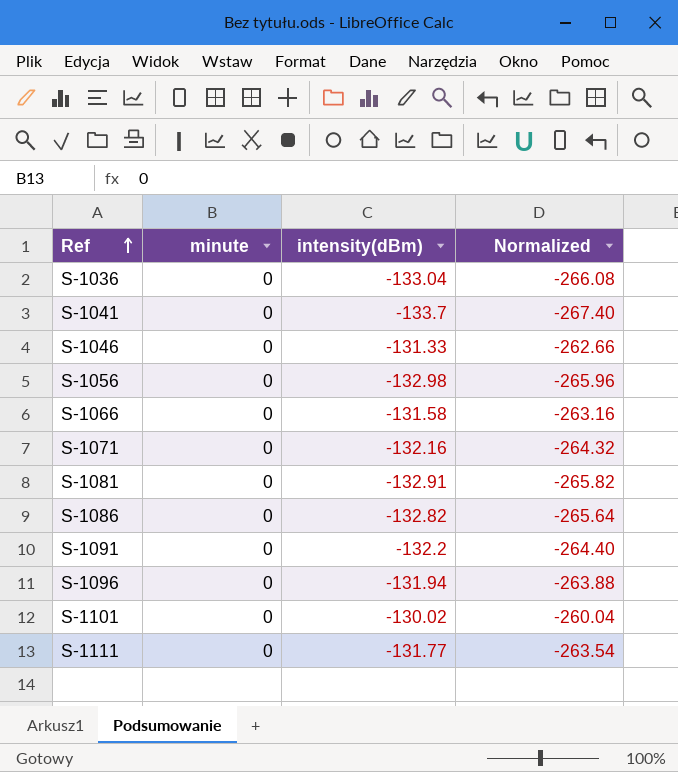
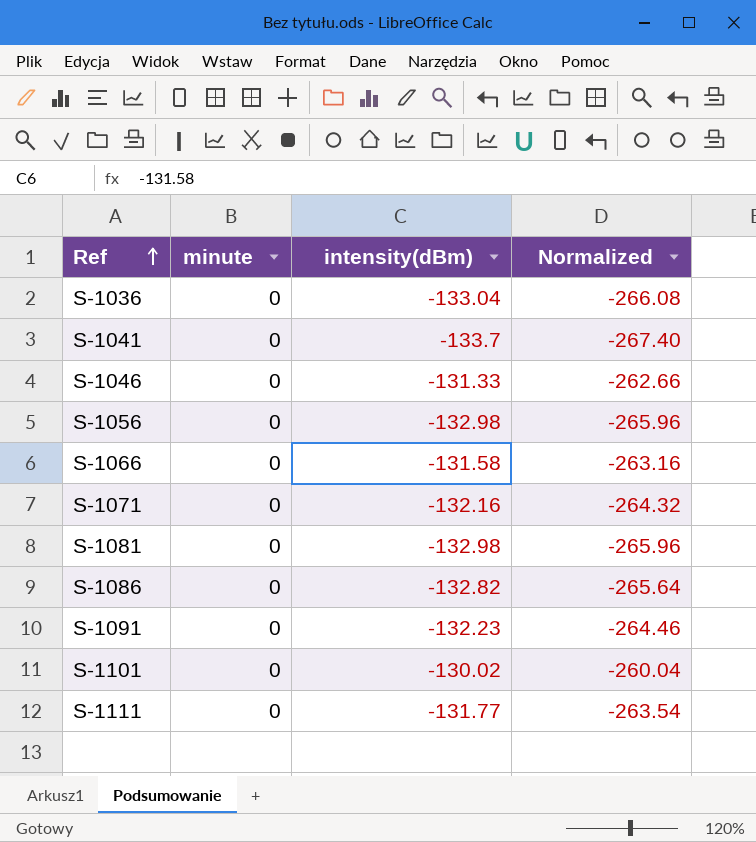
row S-1096: 0 | -131.94 | -263.88 -> none
S-1081 | intensity(dBm): -132.91 -> -132.98
S-1081 | Normalized: -265.82 -> -265.96
S-1091 | intensity(dBm): -132.2 -> -132.23
S-1091 | Normalized: -264.40 -> -264.46

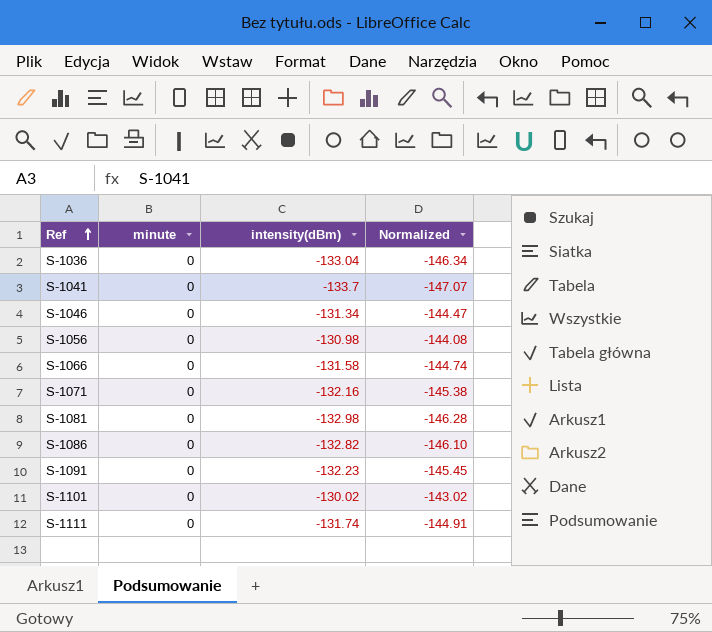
column Normalized | formula: [intensity(dBm)] * 2 -> [intensity(dBm)] * 1.1
S-1046 | intensity(dBm): -131.33 -> -131.34
S-1056 | intensity(dBm): -132.98 -> -130.98
S-1111 | intensity(dBm): -131.77 -> -131.74

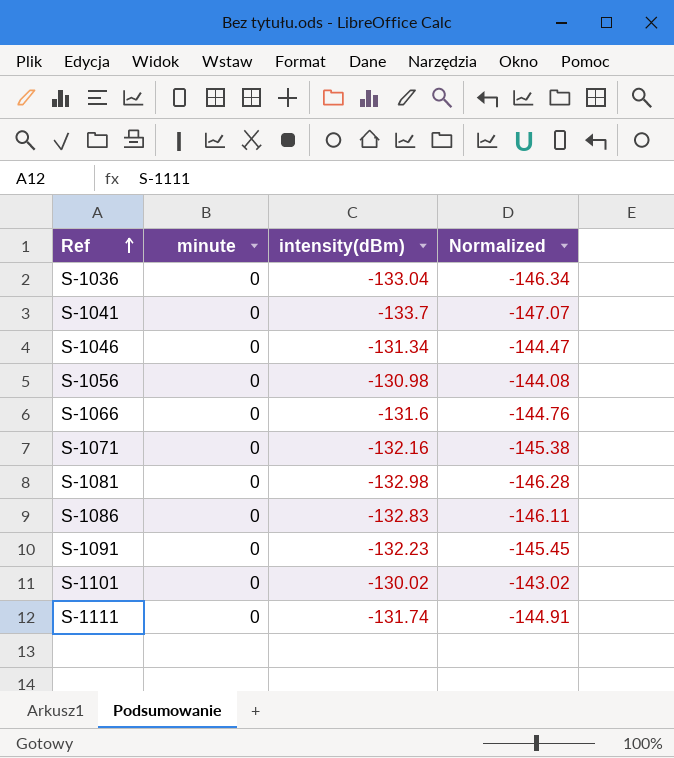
S-1066 | intensity(dBm): -131.58 -> -131.6
S-1066 | Normalized: -144.74 -> -144.76
S-1086 | intensity(dBm): -132.82 -> -132.83
S-1086 | Normalized: -146.10 -> -146.11

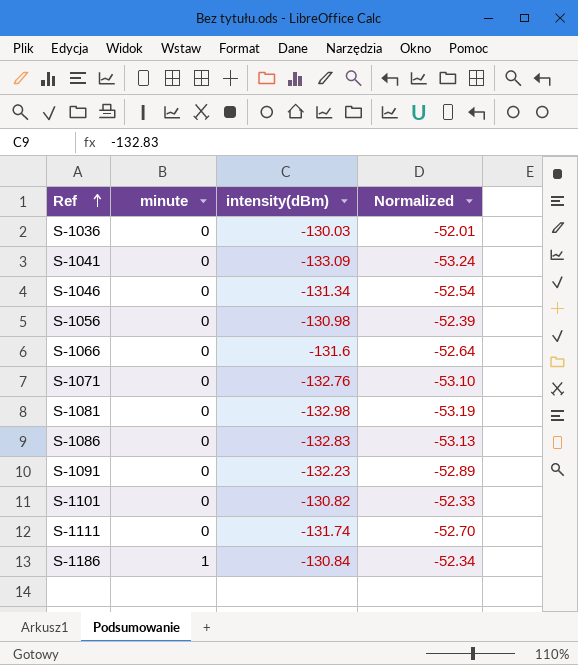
column Normalized | formula: [intensity(dBm)] * 1.1 -> [intensity(dBm)] * 0.4
S-1036 | intensity(dBm): -133.04 -> -130.03
S-1041 | intensity(dBm): -133.7 -> -133.09
S-1071 | intensity(dBm): -132.16 -> -132.76
S-1101 | intensity(dBm): -130.02 -> -130.82
row S-1186: none -> 1 | -130.84 | -52.34

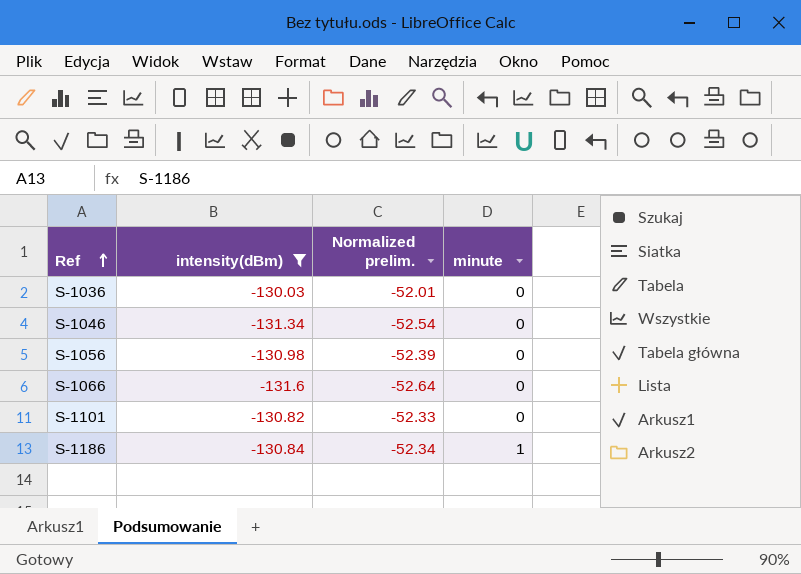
filter: none -> intensity(dBm) >= -131.6
column name: Normalized -> Normalized prelim.
column minute | position: 2 -> 4

